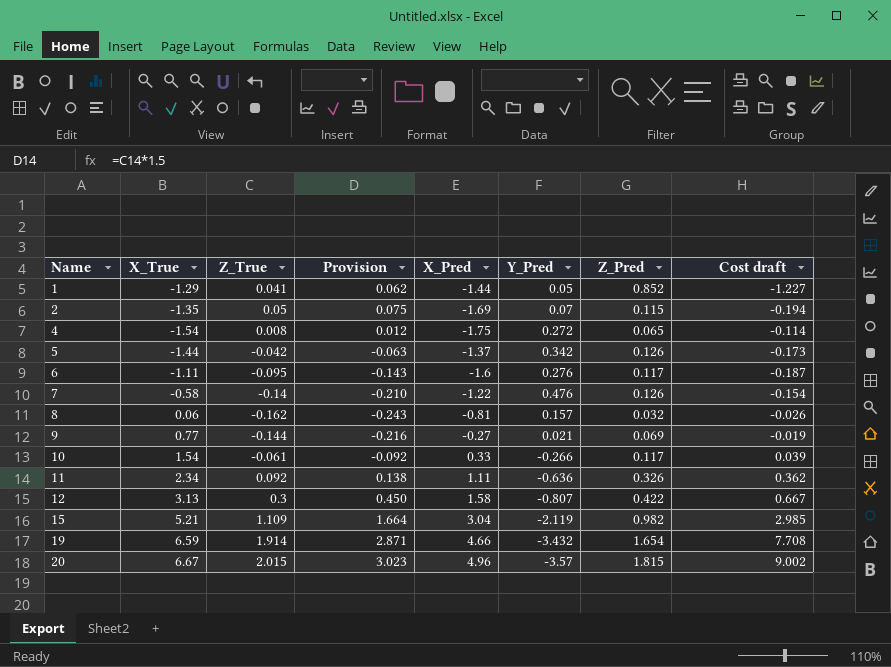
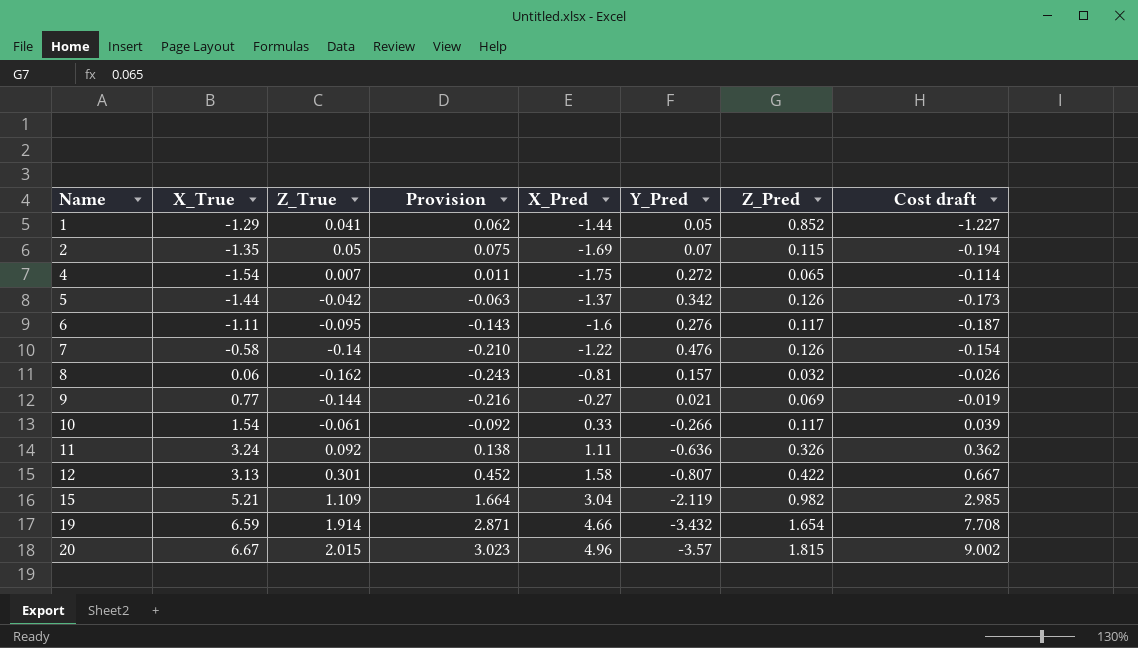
4 | Z_True: 0.008 -> 0.007
4 | Provision: 0.012 -> 0.011
11 | X_True: 2.34 -> 3.24
12 | Z_True: 0.3 -> 0.301
12 | Provision: 0.450 -> 0.452

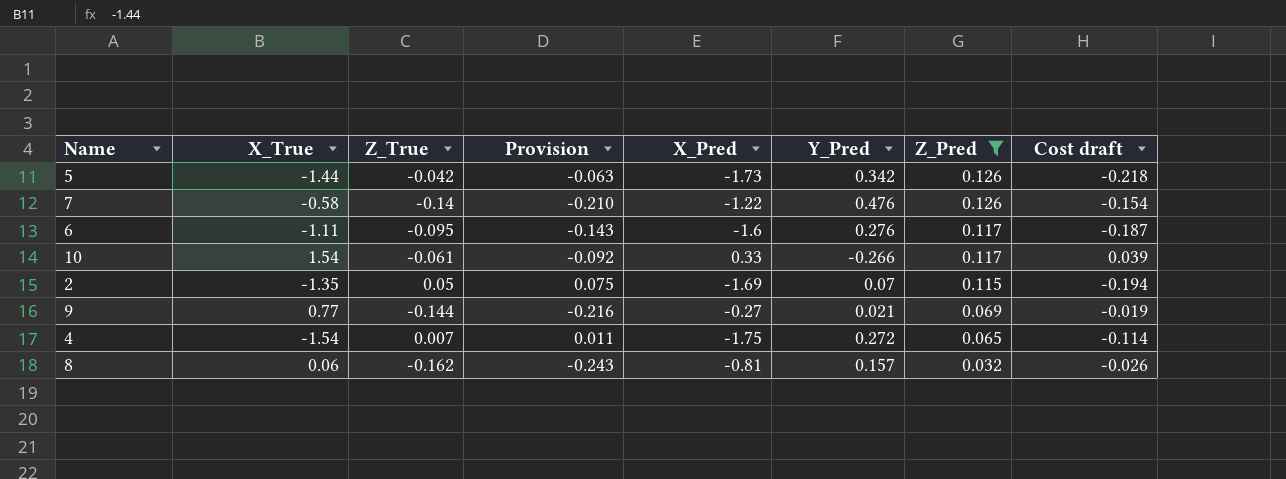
filter: none -> Z_Pred <= 0.126
row order: Name ascending -> Z_Pred descending
5 | X_Pred: -1.37 -> -1.73
5 | Cost draft: -0.173 -> -0.218

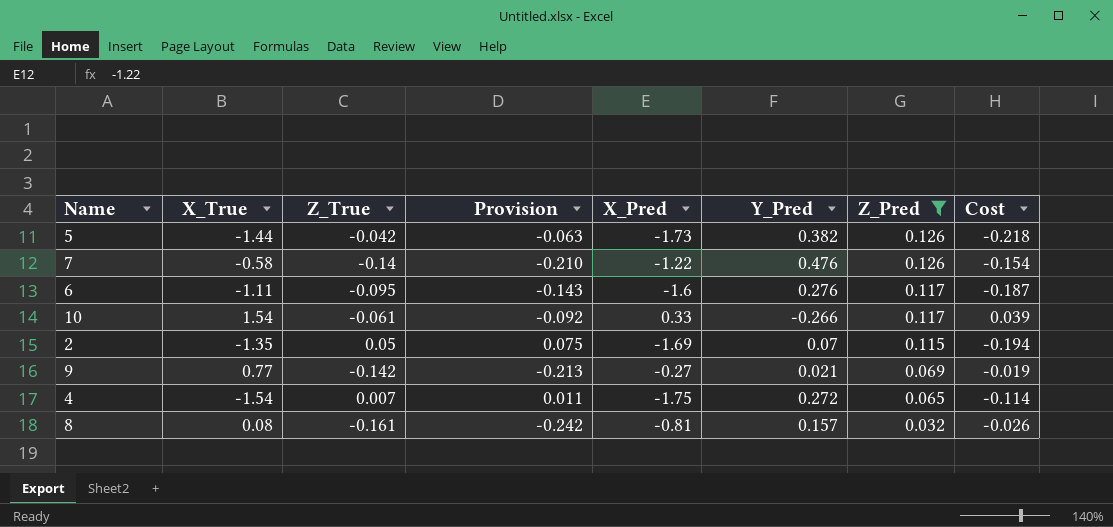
column name: Cost draft -> Cost
5 | Y_Pred: 0.342 -> 0.382
9 | Z_True: -0.144 -> -0.142
9 | Provision: -0.216 -> -0.213
8 | X_True: 0.06 -> 0.08
8 | Z_True: -0.162 -> -0.161
8 | Provision: -0.243 -> -0.242

